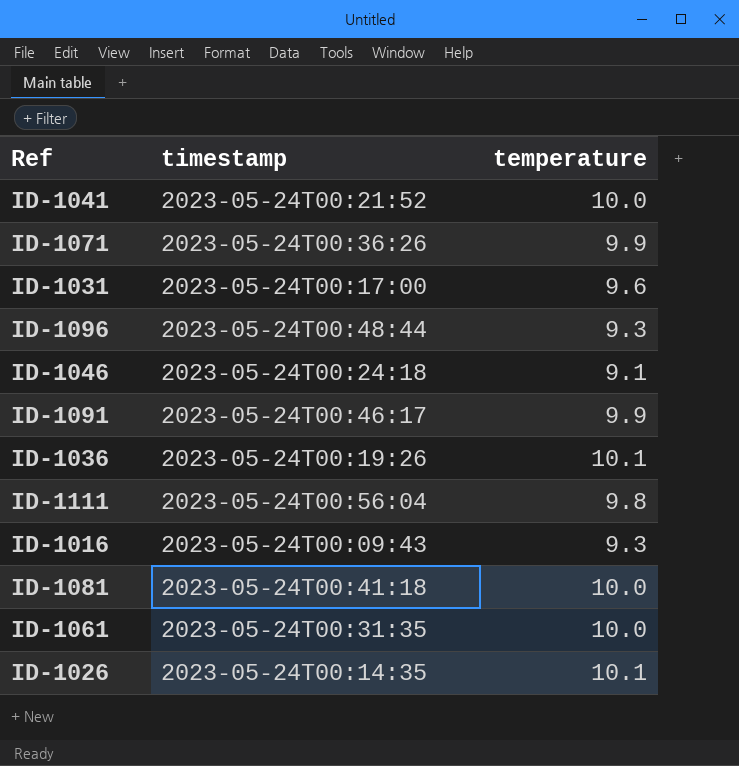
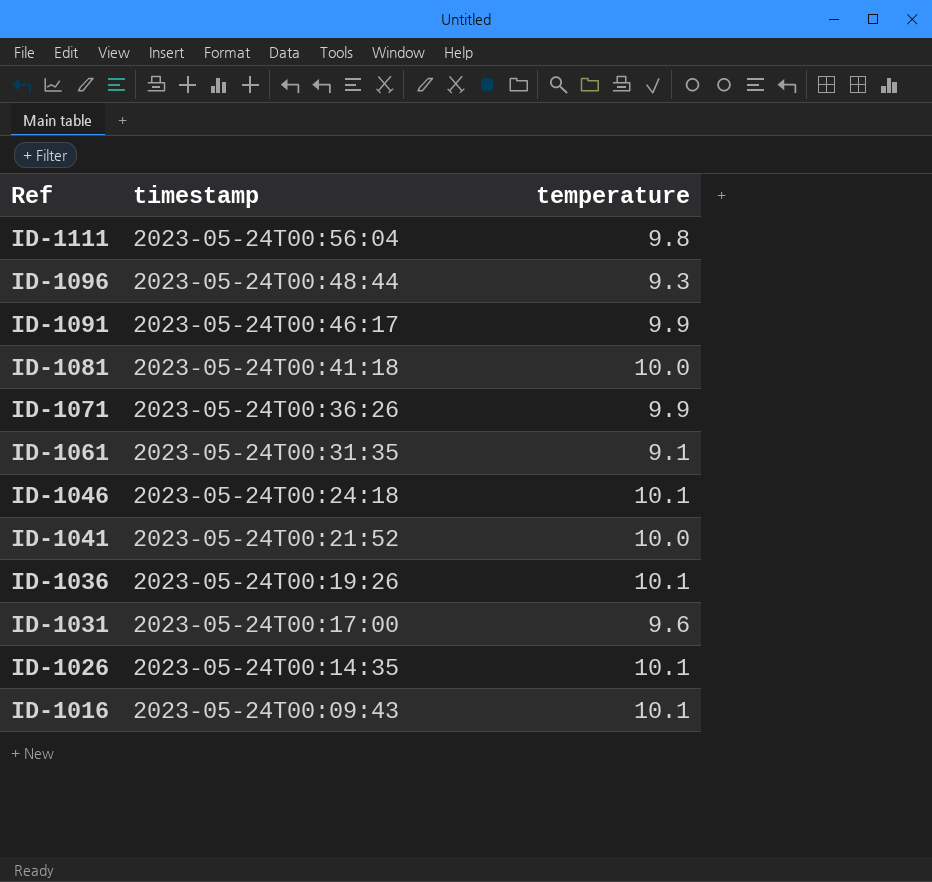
row order: none -> Ref descending
ID-1061 | temperature: 10.0 -> 9.1
ID-1046 | temperature: 9.1 -> 10.1
ID-1016 | temperature: 9.3 -> 10.1

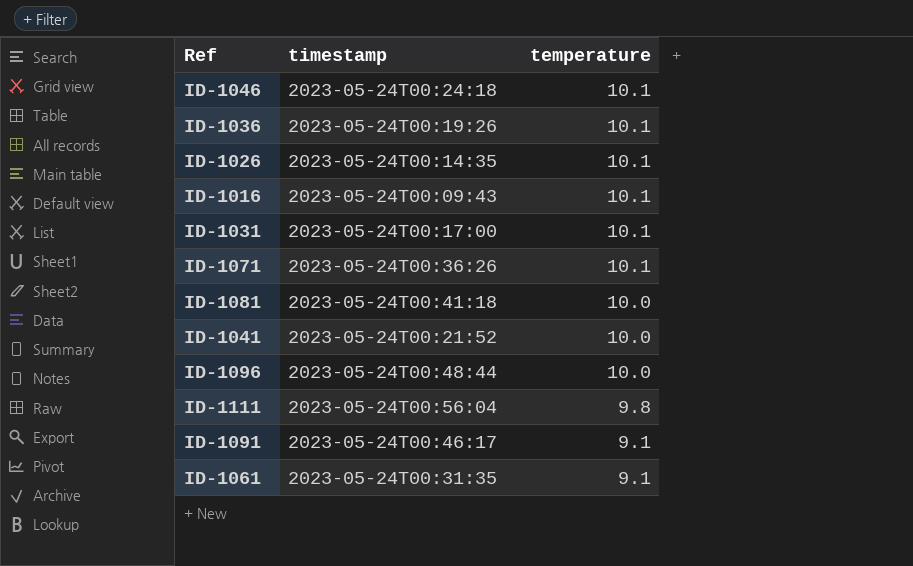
row order: Ref descending -> temperature descending
ID-1031 | temperature: 9.6 -> 10.1
ID-1071 | temperature: 9.9 -> 10.1
ID-1096 | temperature: 9.3 -> 10.0
ID-1091 | temperature: 9.9 -> 9.1

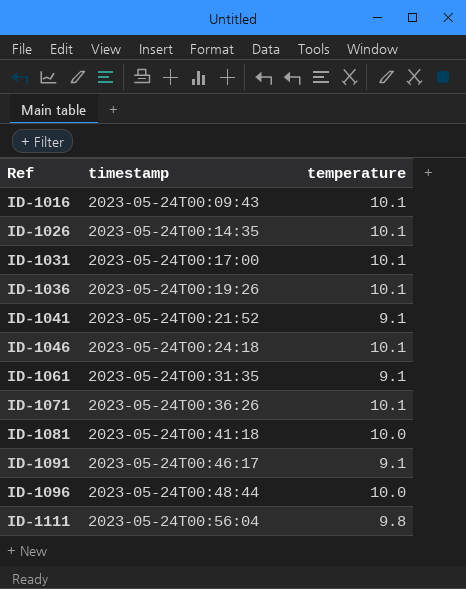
row order: temperature descending -> Ref ascending
ID-1041 | temperature: 10.0 -> 9.1

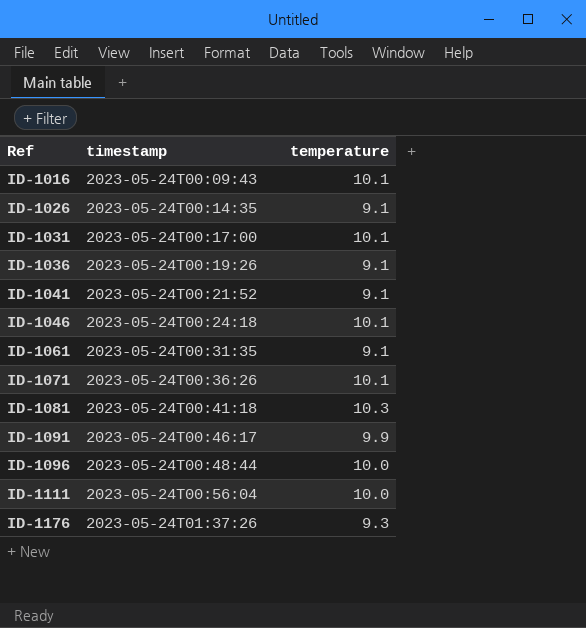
ID-1026 | temperature: 10.1 -> 9.1
ID-1036 | temperature: 10.1 -> 9.1
ID-1081 | temperature: 10.0 -> 10.3
ID-1091 | temperature: 9.1 -> 9.9
ID-1111 | temperature: 9.8 -> 10.0
row ID-1176: none -> 2023-05-24T01:37:26 | 9.3

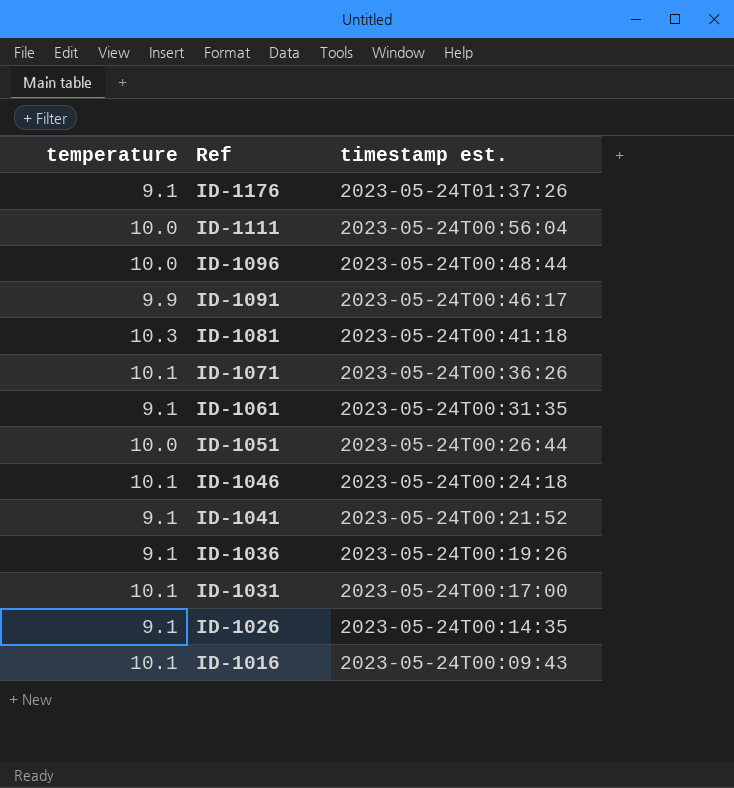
row order: Ref ascending -> Ref descending
column temperature | position: 3 -> 1
column name: timestamp -> timestamp est.
ID-1176 | temperature: 9.3 -> 9.1
row ID-1051: none -> 10.0 | 2023-05-24T00:26:44

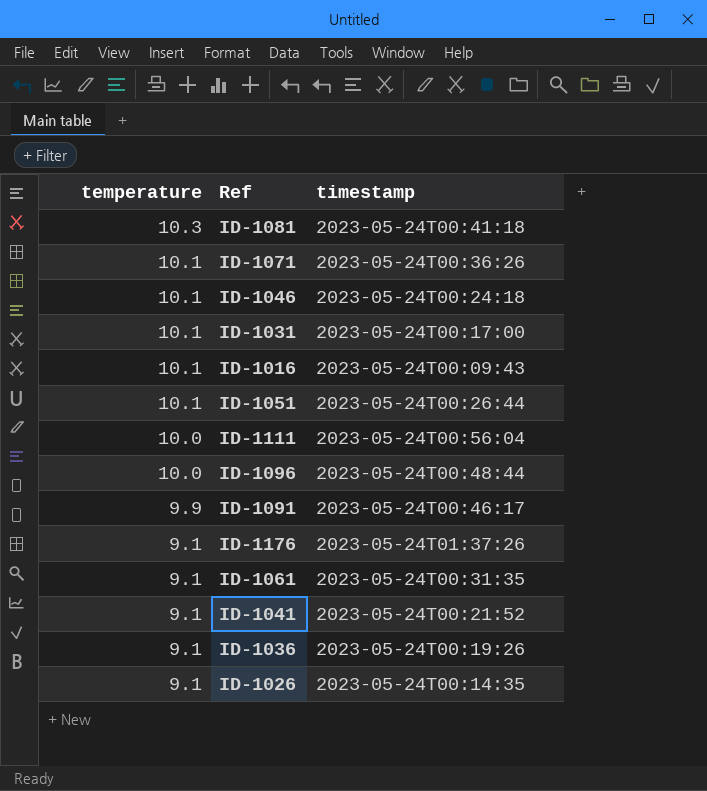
row order: Ref descending -> temperature descending
column name: timestamp est. -> timestamp
ID-1051 | temperature: 10.0 -> 10.1

